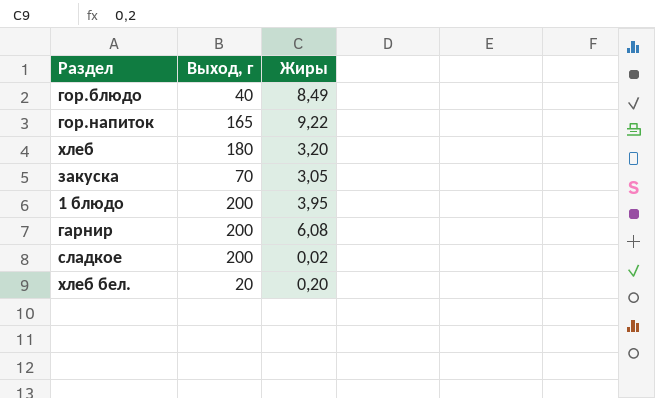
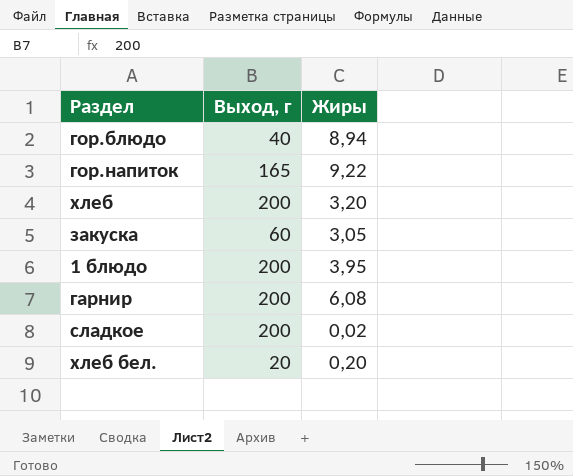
гор.блюдо | Жиры: 8,49 -> 8,94
хлеб | Выход, г: 180 -> 200
закуска | Выход, г: 70 -> 60

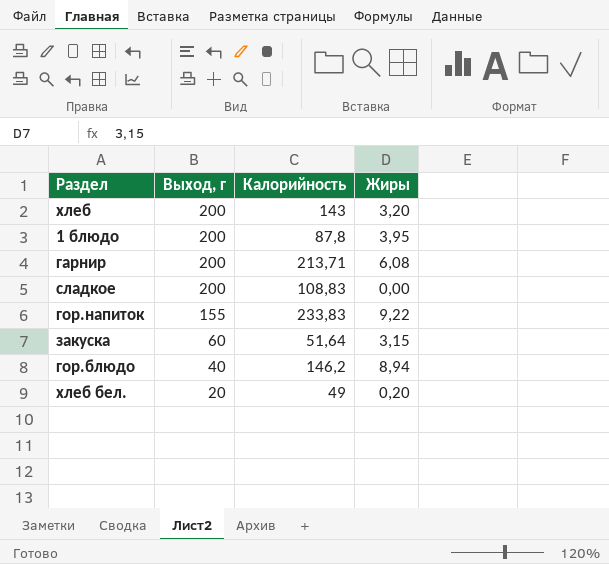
row order: none -> Выход, г descending
column Калорийность | position: none -> 3
сладкое | Жиры: 0,02 -> 0,00
гор.напиток | Выход, г: 165 -> 155
закуска | Жиры: 3,05 -> 3,15

